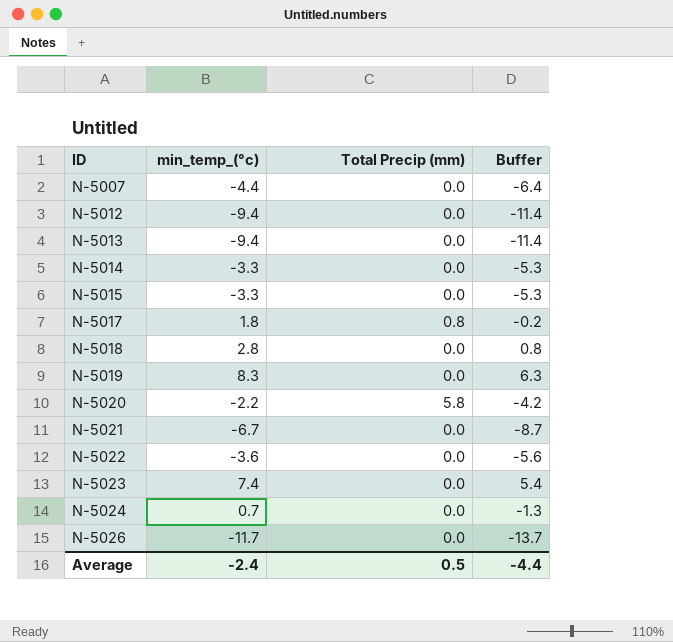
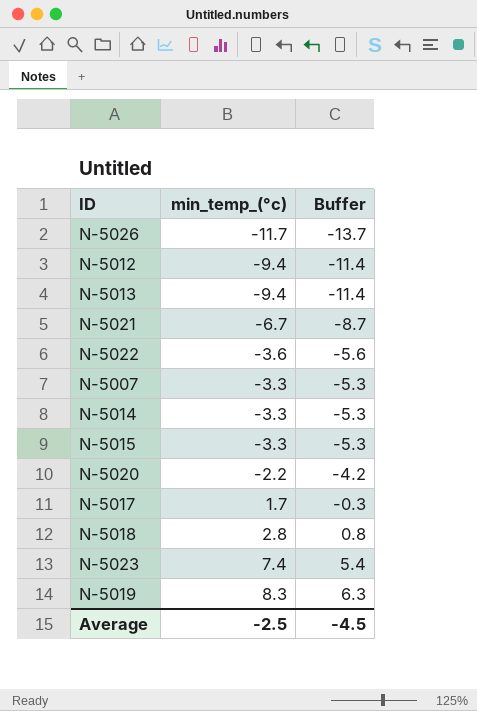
row order: ID ascending -> min_temp_(°c) ascending
column Total Precip (mm) | position: 3 -> none
row N-5024: 0.7 | 0.0 | -1.3 -> none
N-5007 | min_temp_(°c): -4.4 -> -3.3
N-5007 | Buffer: -6.4 -> -5.3
N-5017 | min_temp_(°c): 1.8 -> 1.7
N-5017 | Buffer: -0.2 -> -0.3
Average | min_temp_(°c): -2.4 -> -2.5
Average | Buffer: -4.4 -> -4.5

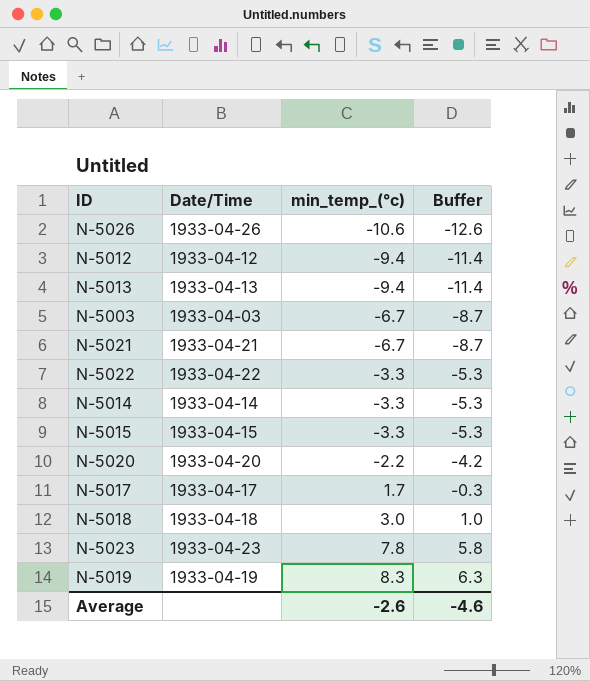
column Date/Time | position: none -> 2
row N-5007: -3.3 | -5.3 -> none
N-5026 | min_temp_(°c): -11.7 -> -10.6
N-5026 | Buffer: -13.7 -> -12.6
row N-5003: none -> 1933-04-03 | -6.7 | -8.7
N-5022 | min_temp_(°c): -3.6 -> -3.3
N-5022 | Buffer: -5.6 -> -5.3
N-5018 | min_temp_(°c): 2.8 -> 3.0
N-5018 | Buffer: 0.8 -> 1.0
N-5023 | min_temp_(°c): 7.4 -> 7.8
N-5023 | Buffer: 5.4 -> 5.8
Average | min_temp_(°c): -2.5 -> -2.6
Average | Buffer: -4.5 -> -4.6

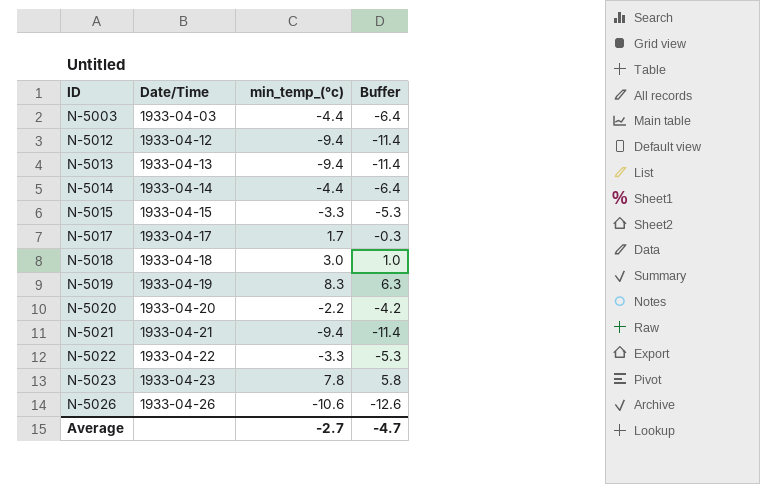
row order: min_temp_(°c) ascending -> ID ascending
N-5003 | min_temp_(°c): -6.7 -> -4.4
N-5003 | Buffer: -8.7 -> -6.4
N-5014 | min_temp_(°c): -3.3 -> -4.4
N-5014 | Buffer: -5.3 -> -6.4
N-5021 | min_temp_(°c): -6.7 -> -9.4
N-5021 | Buffer: -8.7 -> -11.4
Average | min_temp_(°c): -2.6 -> -2.7
Average | Buffer: -4.6 -> -4.7

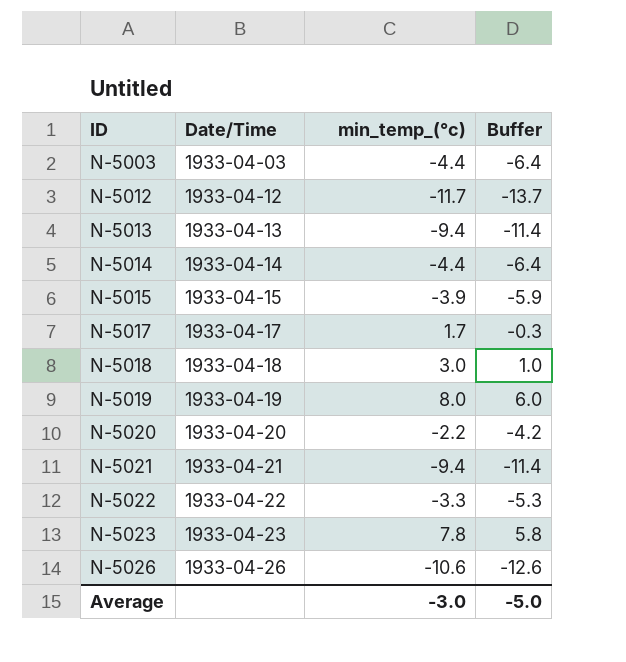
N-5012 | min_temp_(°c): -9.4 -> -11.7
N-5012 | Buffer: -11.4 -> -13.7
N-5015 | min_temp_(°c): -3.3 -> -3.9
N-5015 | Buffer: -5.3 -> -5.9
N-5019 | min_temp_(°c): 8.3 -> 8.0
N-5019 | Buffer: 6.3 -> 6.0
Average | min_temp_(°c): -2.7 -> -3.0
Average | Buffer: -4.7 -> -5.0

